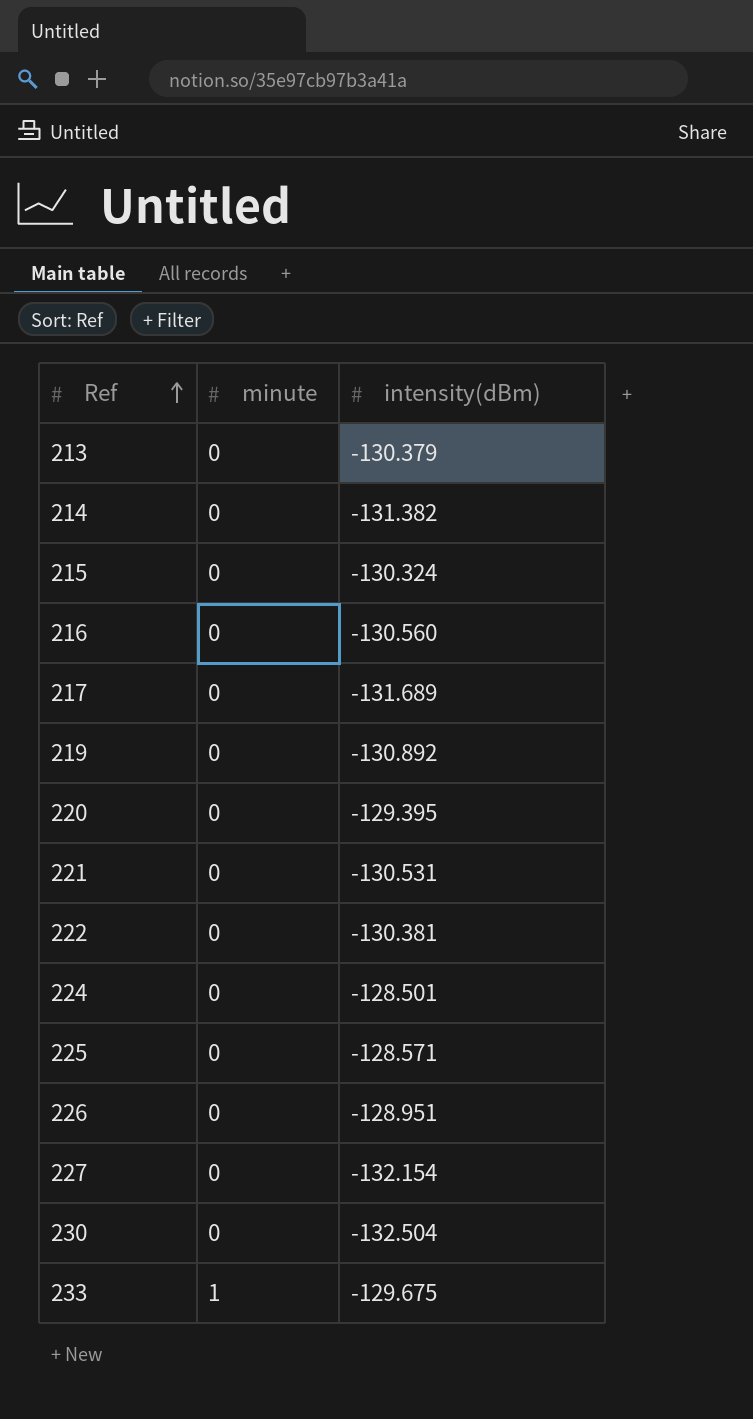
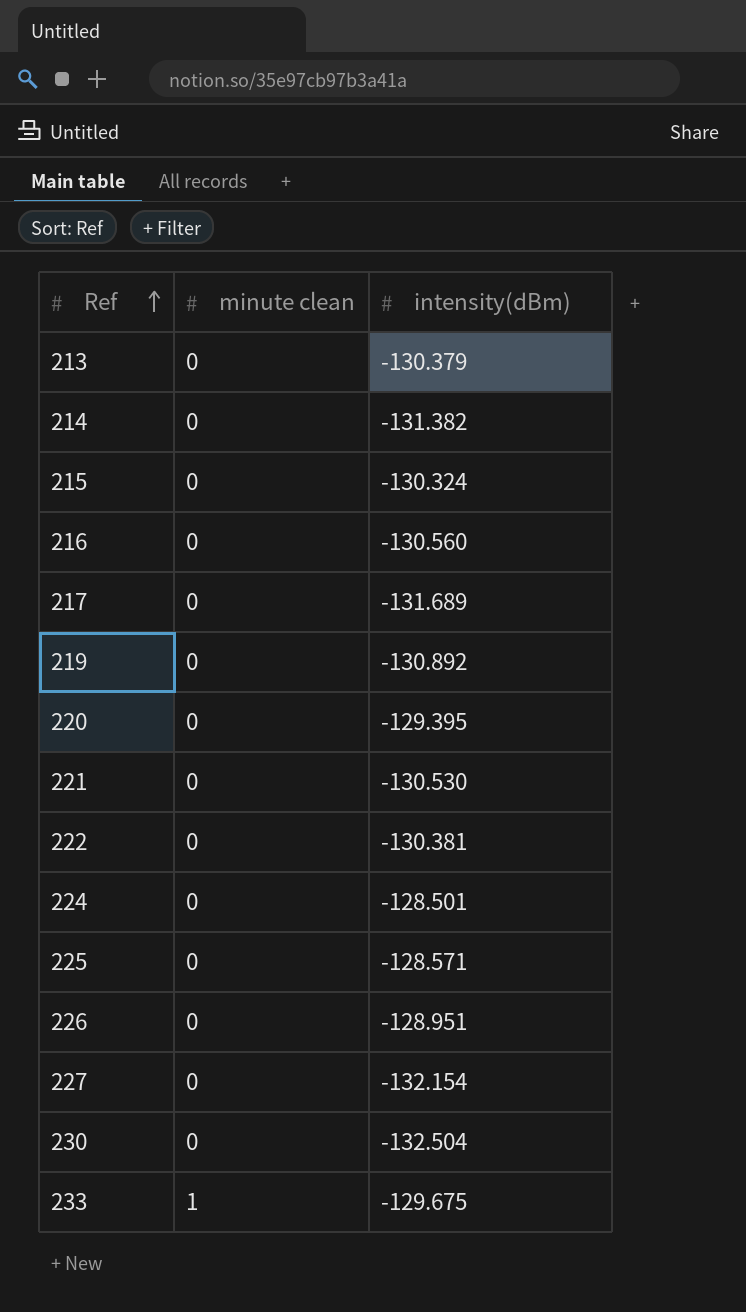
column name: minute -> minute clean
221 | intensity(dBm): -130.531 -> -130.530

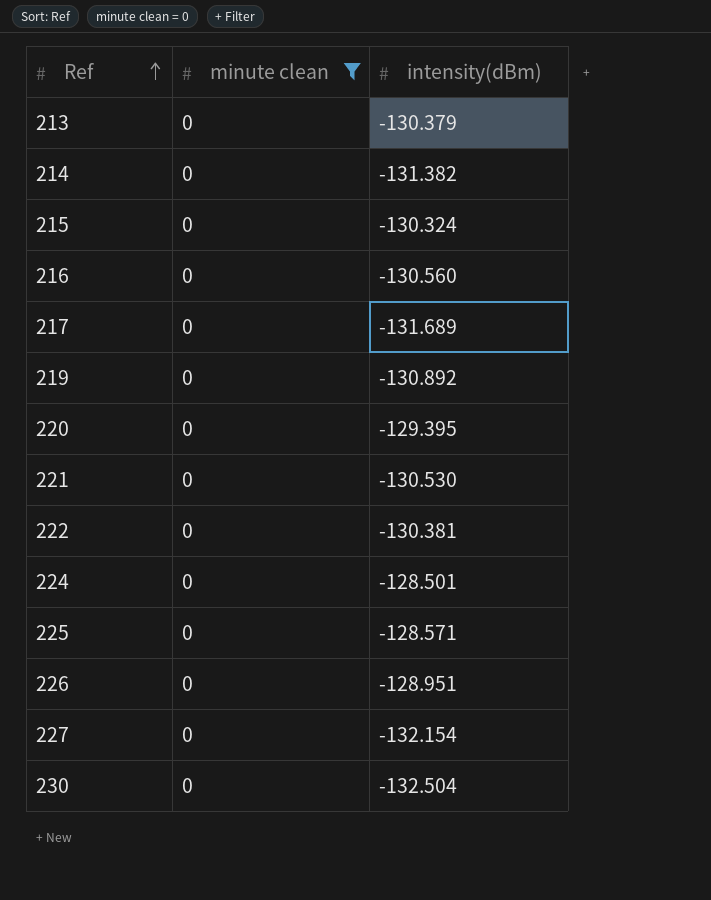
filter: none -> minute clean = 0

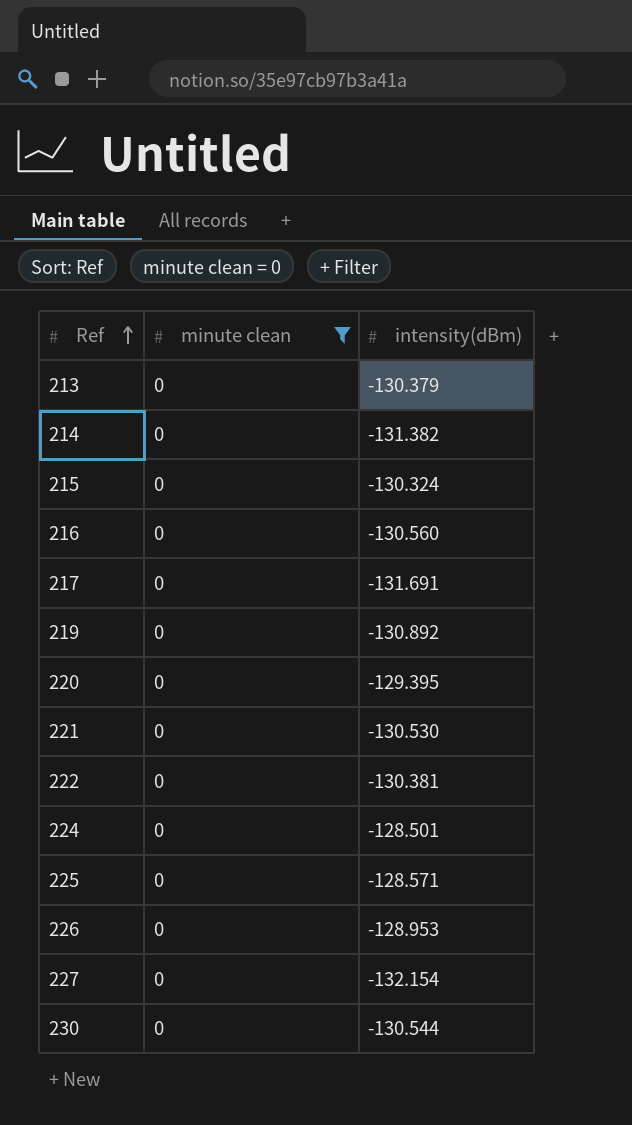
217 | intensity(dBm): -131.689 -> -131.691
226 | intensity(dBm): -128.951 -> -128.953
230 | intensity(dBm): -132.504 -> -130.544

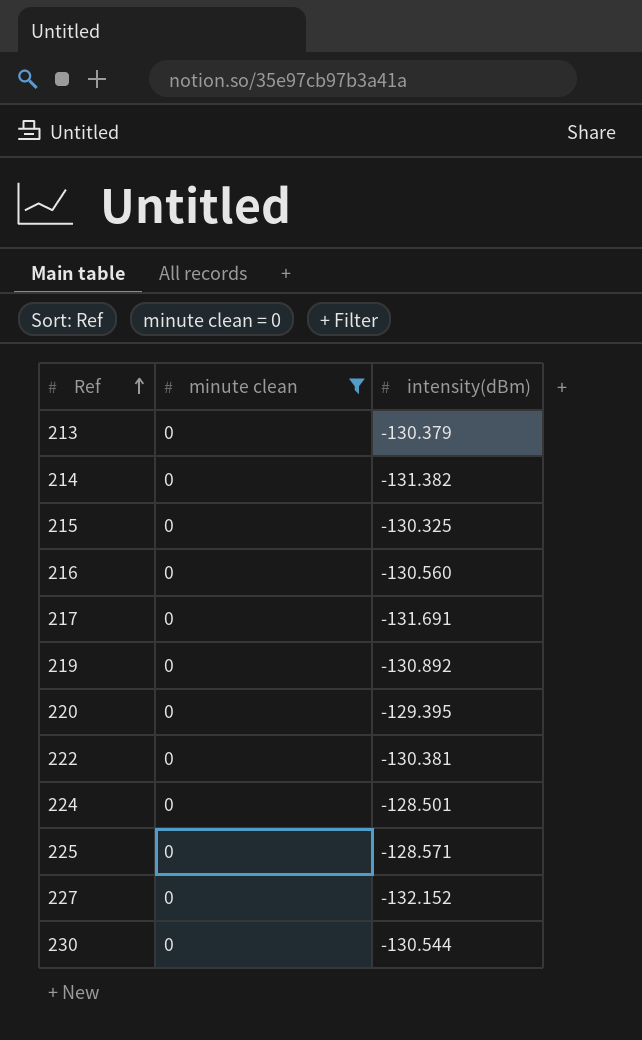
row 221: 0 | -130.530 -> none
row 226: 0 | -128.953 -> none
215 | intensity(dBm): -130.324 -> -130.325
227 | intensity(dBm): -132.154 -> -132.152

